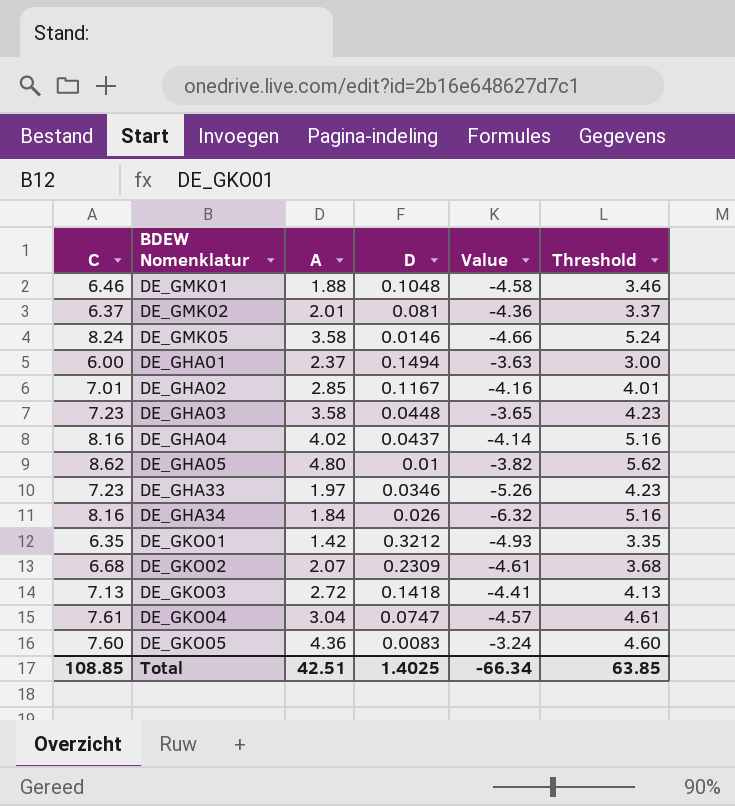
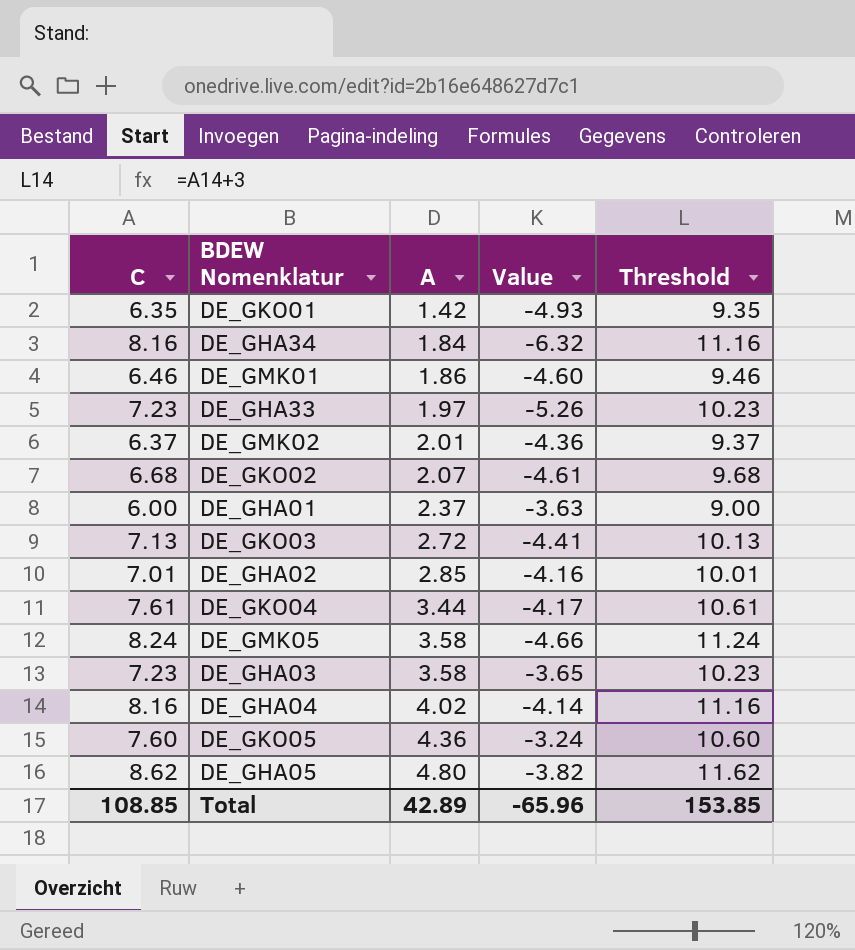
row order: none -> A ascending
column D | position: 4 -> none
column Threshold | formula: [C] - 3 -> [C] + 3
DE_GMK01 | A: 1.88 -> 1.86
DE_GMK01 | Value: -4.58 -> -4.60
DE_GKO04 | A: 3.04 -> 3.44
DE_GKO04 | Value: -4.57 -> -4.17
Total | A: 42.51 -> 42.89
Total | Value: -66.34 -> -65.96
Total | Threshold: 63.85 -> 153.85

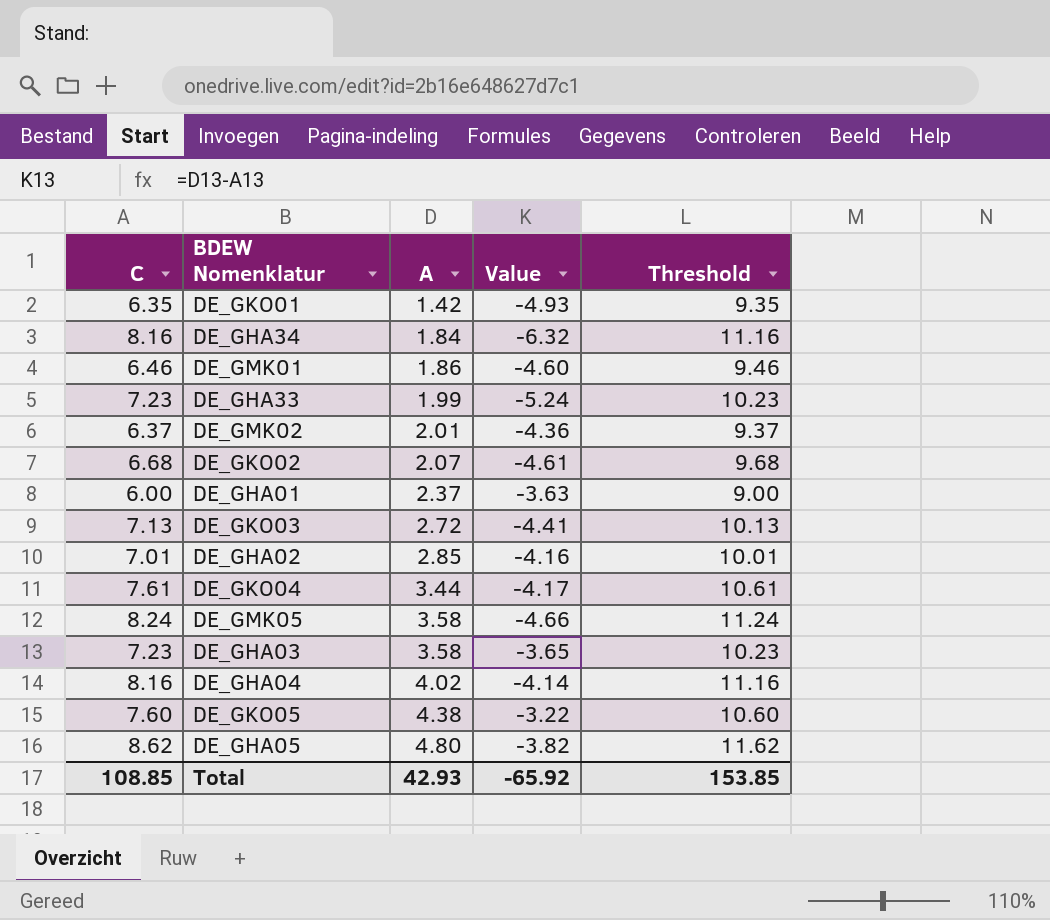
DE_GHA33 | A: 1.97 -> 1.99
DE_GHA33 | Value: -5.26 -> -5.24
DE_GKO05 | A: 4.36 -> 4.38
DE_GKO05 | Value: -3.24 -> -3.22
Total | A: 42.89 -> 42.93
Total | Value: -65.96 -> -65.92

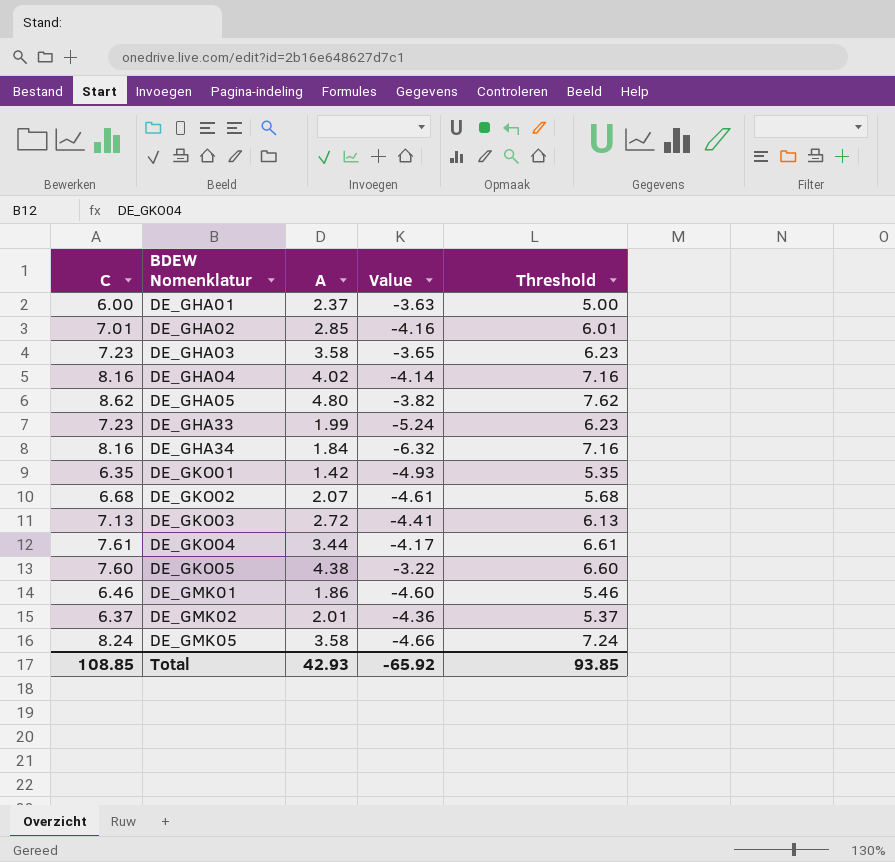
row order: A ascending -> BDEW Nomenklatur ascending
column Threshold | formula: [C] + 3 -> [C] - 1
Total | Threshold: 153.85 -> 93.85

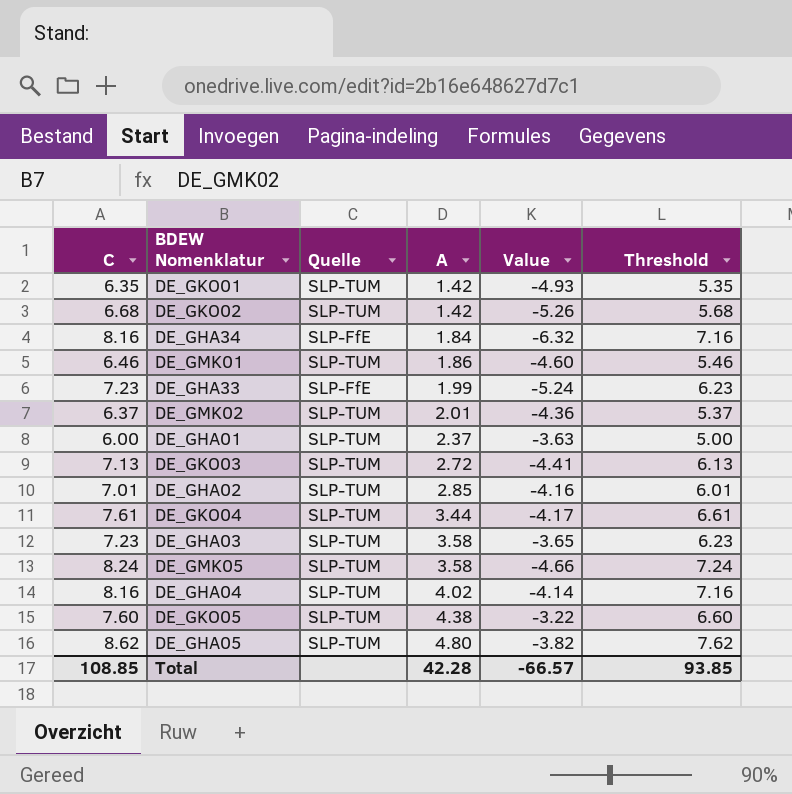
row order: BDEW Nomenklatur ascending -> A ascending
column Quelle | position: none -> 3
DE_GKO02 | A: 2.07 -> 1.42
DE_GKO02 | Value: -4.61 -> -5.26
Total | A: 42.93 -> 42.28
Total | Value: -65.92 -> -66.57

